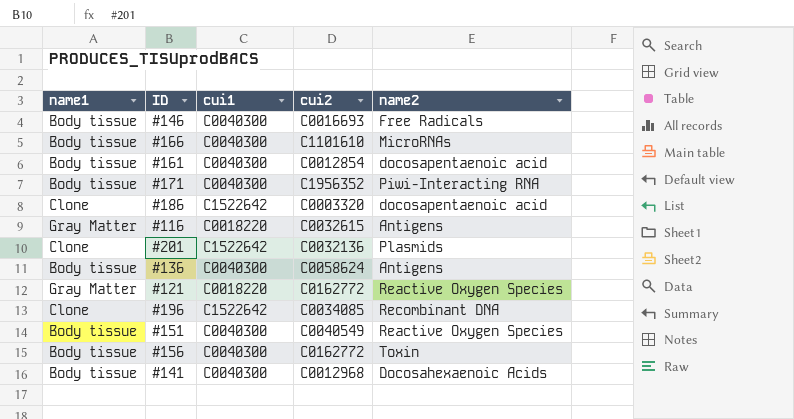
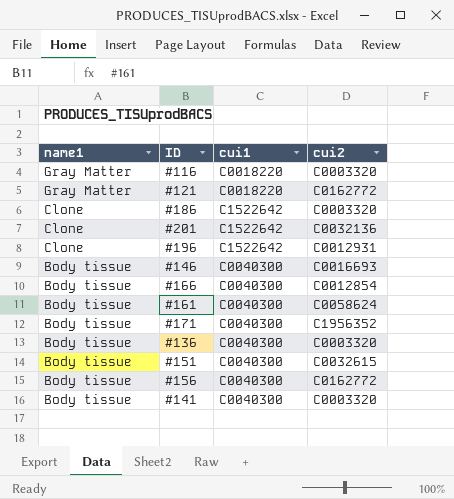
row order: none -> name1 descending
column name2 | position: 5 -> none
#116 | cui2: C0032615 -> C0003320
#196 | cui2: C0034085 -> C0012931
#166 | cui2: C1101610 -> C0012854
#161 | cui2: C0012854 -> C0058624
#136 | cui2: C0058624 -> C0003320
#151 | cui2: C0040549 -> C0032615
#141 | cui2: C0012968 -> C0003320

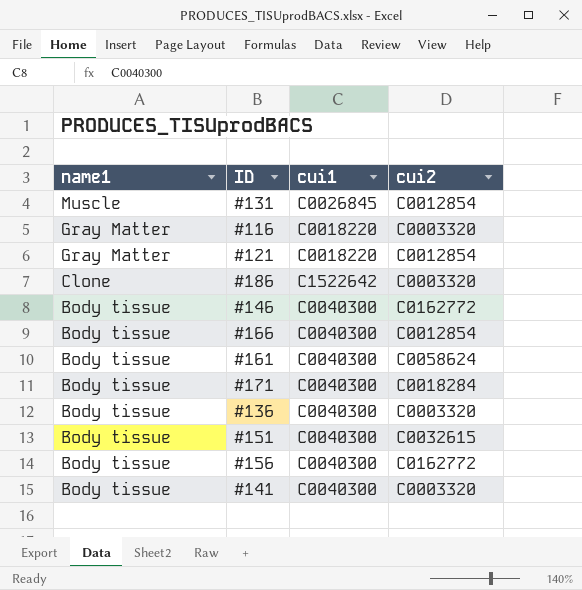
row #201: Clone | C1522642 | C0032136 -> none
row #196: Clone | C1522642 | C0012931 -> none
row #131: none -> Muscle | C0026845 | C0012854
#121 | cui2: C0162772 -> C0012854
#146 | cui2: C0016693 -> C0162772
#171 | cui2: C1956352 -> C0018284

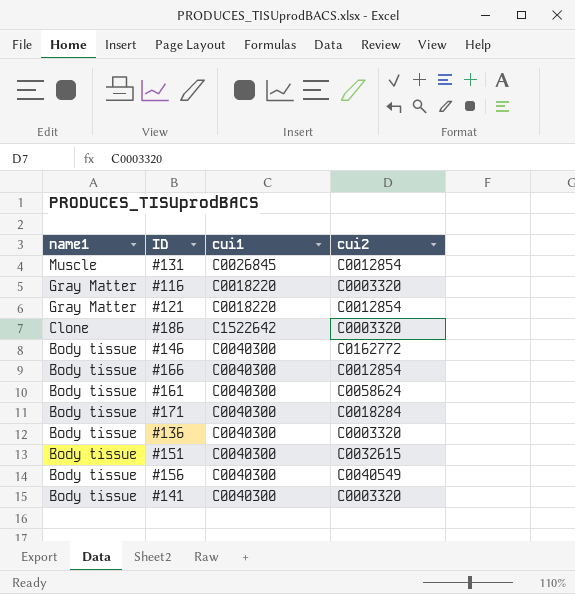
#156 | cui2: C0162772 -> C0040549

